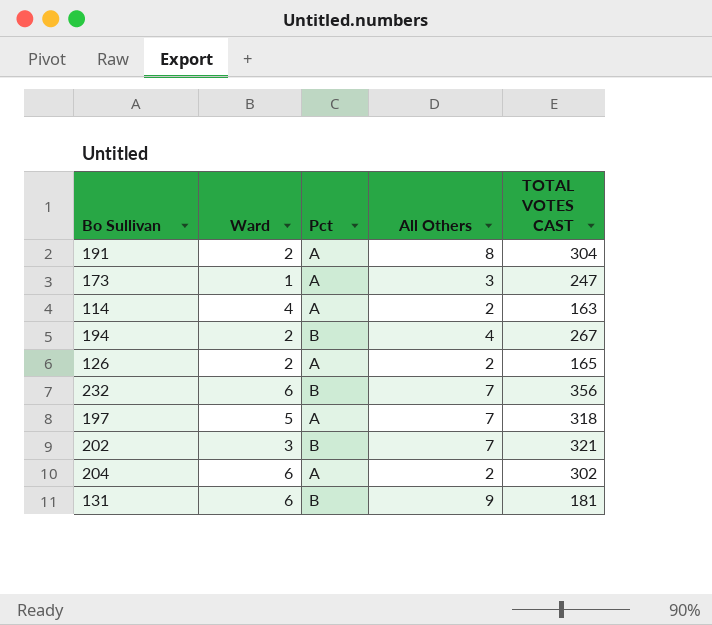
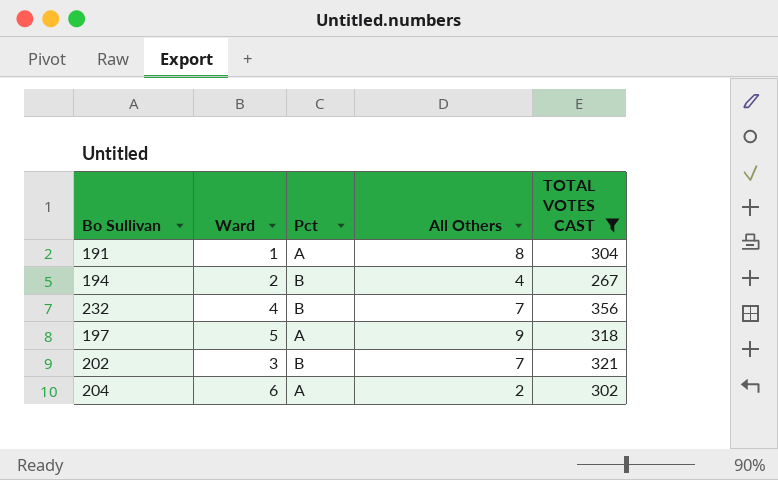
filter: none -> TOTAL VOTES CAST >= 267
191 | Ward: 2 -> 1
232 | Ward: 6 -> 4
197 | All Others: 7 -> 9

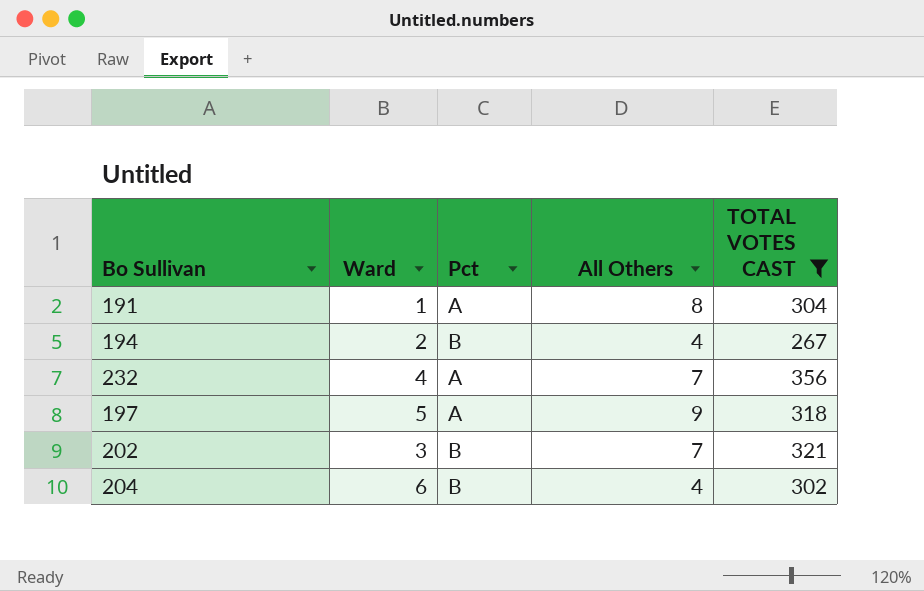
232 | Pct: B -> A
204 | Pct: A -> B
204 | All Others: 2 -> 4

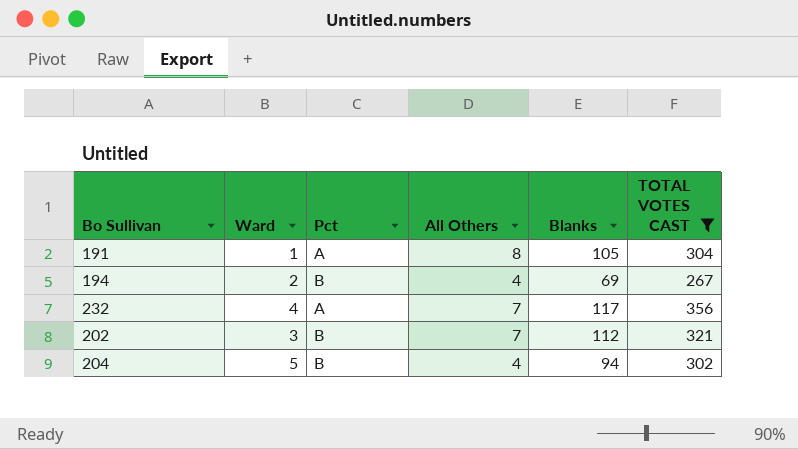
column Blanks | position: none -> 5
row 197: 5 | A | 9 | 318 -> none
204 | Ward: 6 -> 5

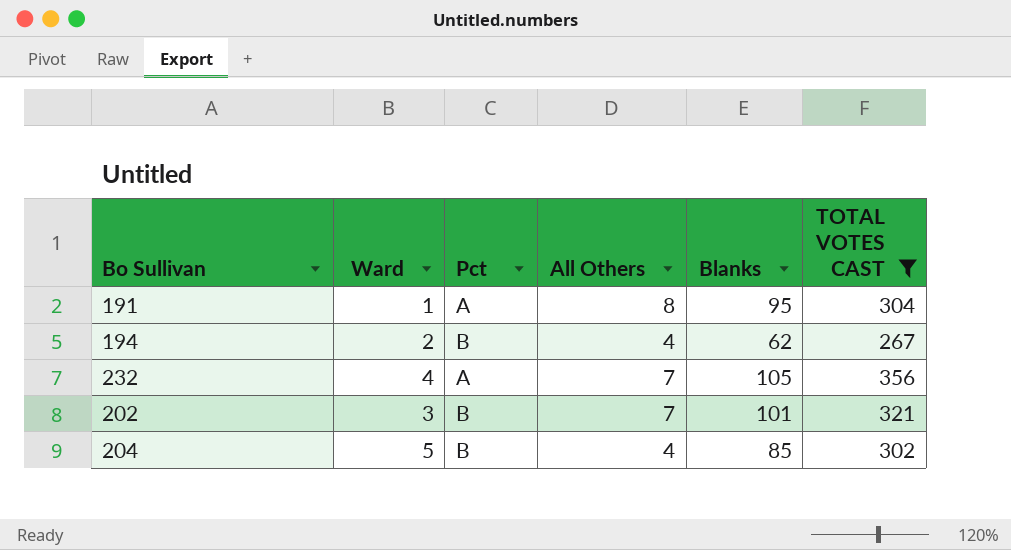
191 | Blanks: 105 -> 95
194 | Blanks: 69 -> 62
232 | Blanks: 117 -> 105
202 | Blanks: 112 -> 101
204 | Blanks: 94 -> 85

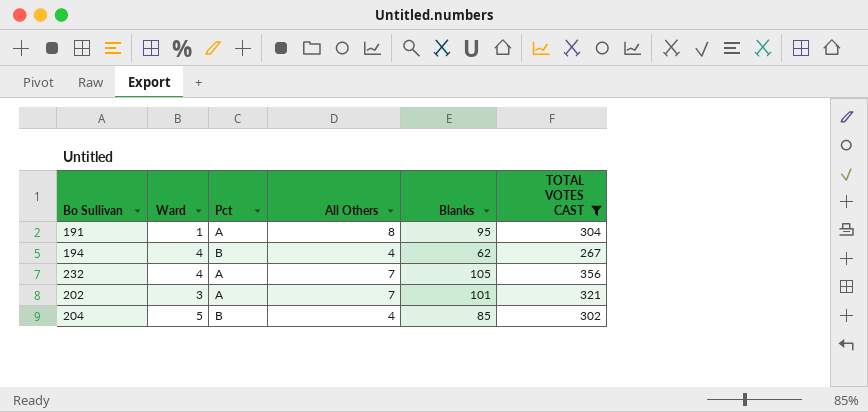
194 | Ward: 2 -> 4
202 | Pct: B -> A

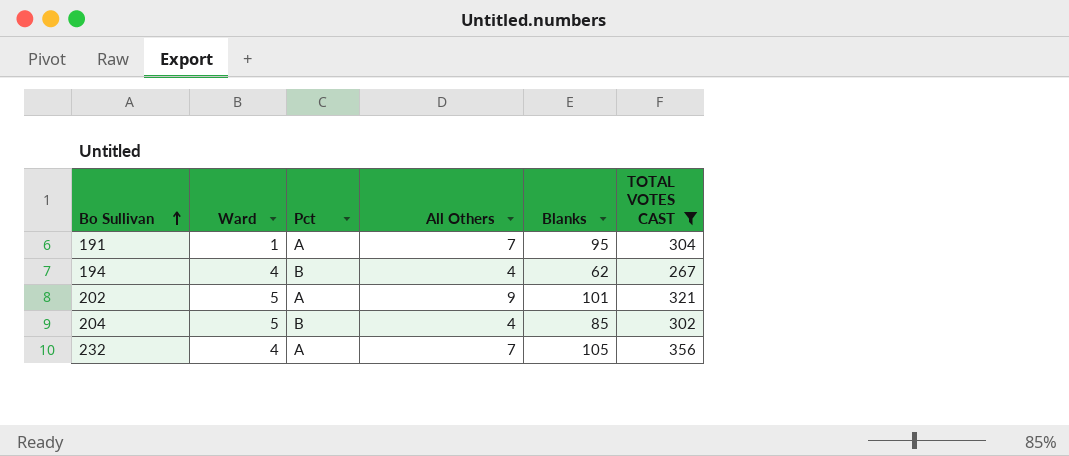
row order: none -> Bo Sullivan ascending
191 | All Others: 8 -> 7
202 | Ward: 3 -> 5
202 | All Others: 7 -> 9

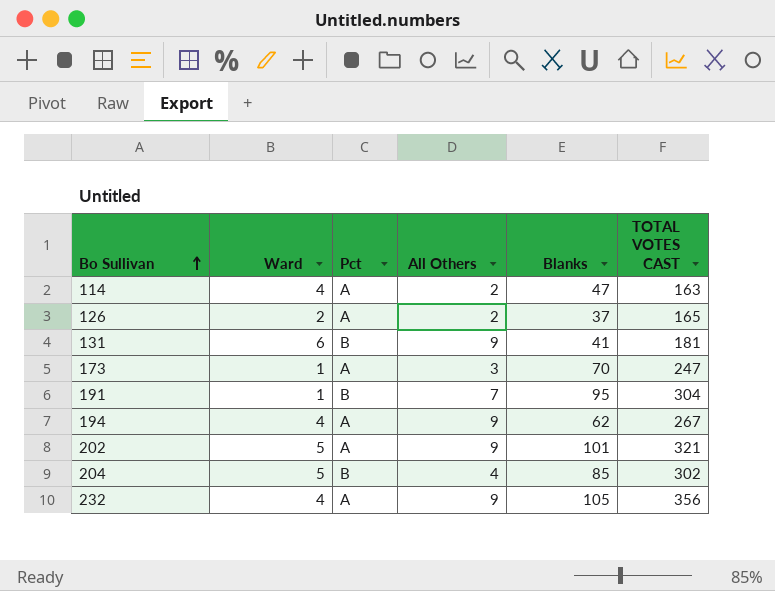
filter: TOTAL VOTES CAST >= 267 -> none
191 | Pct: A -> B
194 | Pct: B -> A
194 | All Others: 4 -> 9
232 | All Others: 7 -> 9

